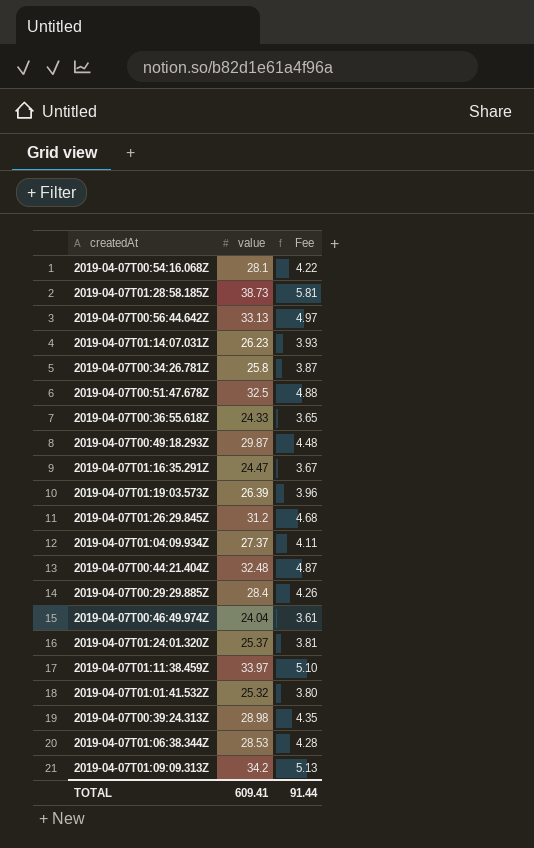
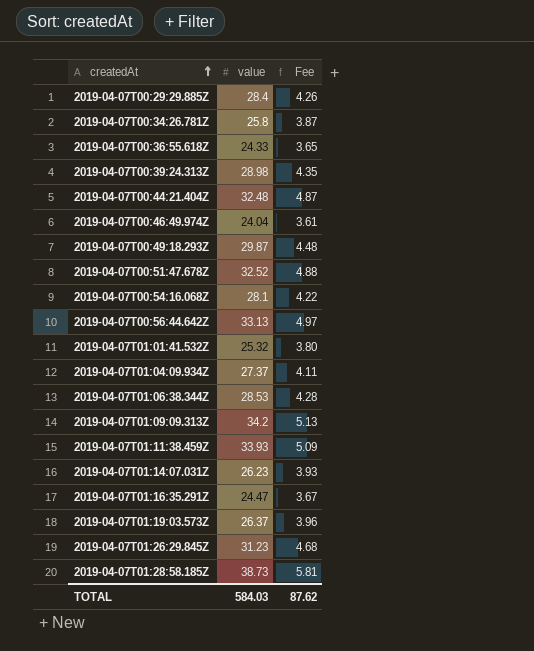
row order: none -> createdAt ascending
row 2019-04-07T01:24:01.320Z: 25.37 | 3.81 -> none
2019-04-07T00:51:47.678Z | value: 32.5 -> 32.52
2019-04-07T01:11:38.459Z | value: 33.97 -> 33.93
2019-04-07T01:11:38.459Z | Fee: 5.10 -> 5.09
2019-04-07T01:19:03.573Z | value: 26.39 -> 26.37
2019-04-07T01:26:29.845Z | value: 31.2 -> 31.23
TOTAL | value: 609.41 -> 584.03
TOTAL | Fee: 91.44 -> 87.62

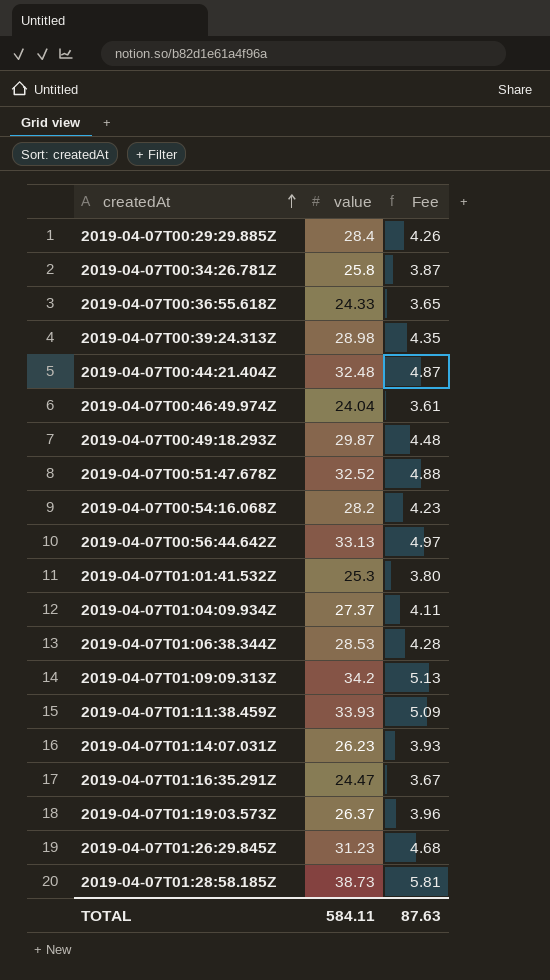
2019-04-07T00:54:16.068Z | value: 28.1 -> 28.2
2019-04-07T00:54:16.068Z | Fee: 4.22 -> 4.23
2019-04-07T01:01:41.532Z | value: 25.32 -> 25.3
TOTAL | value: 584.03 -> 584.11
TOTAL | Fee: 87.62 -> 87.63

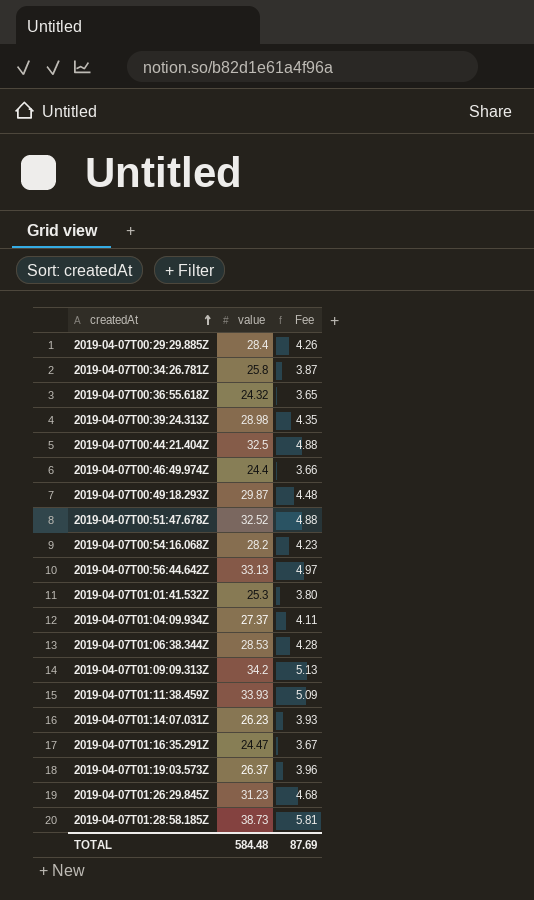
2019-04-07T00:36:55.618Z | value: 24.33 -> 24.32
2019-04-07T00:44:21.404Z | value: 32.48 -> 32.5
2019-04-07T00:44:21.404Z | Fee: 4.87 -> 4.88
2019-04-07T00:46:49.974Z | value: 24.04 -> 24.4
2019-04-07T00:46:49.974Z | Fee: 3.61 -> 3.66
TOTAL | value: 584.11 -> 584.48
TOTAL | Fee: 87.63 -> 87.69

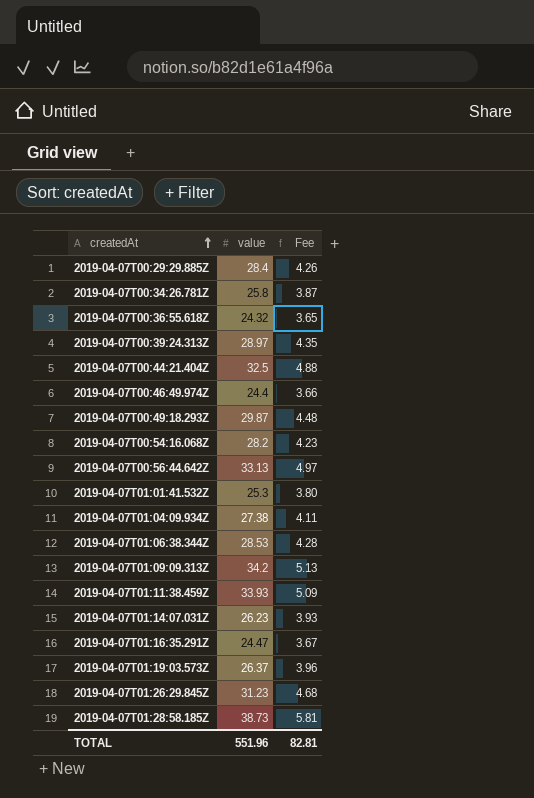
row 2019-04-07T00:51:47.678Z: 32.52 | 4.88 -> none
2019-04-07T00:39:24.313Z | value: 28.98 -> 28.97
2019-04-07T01:04:09.934Z | value: 27.37 -> 27.38
TOTAL | value: 584.48 -> 551.96
TOTAL | Fee: 87.69 -> 82.81

